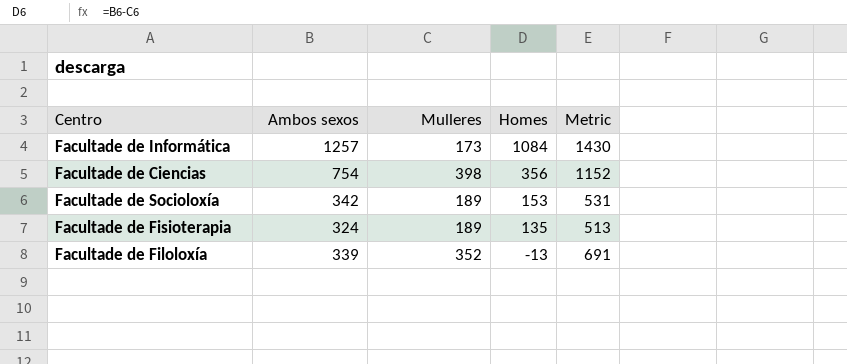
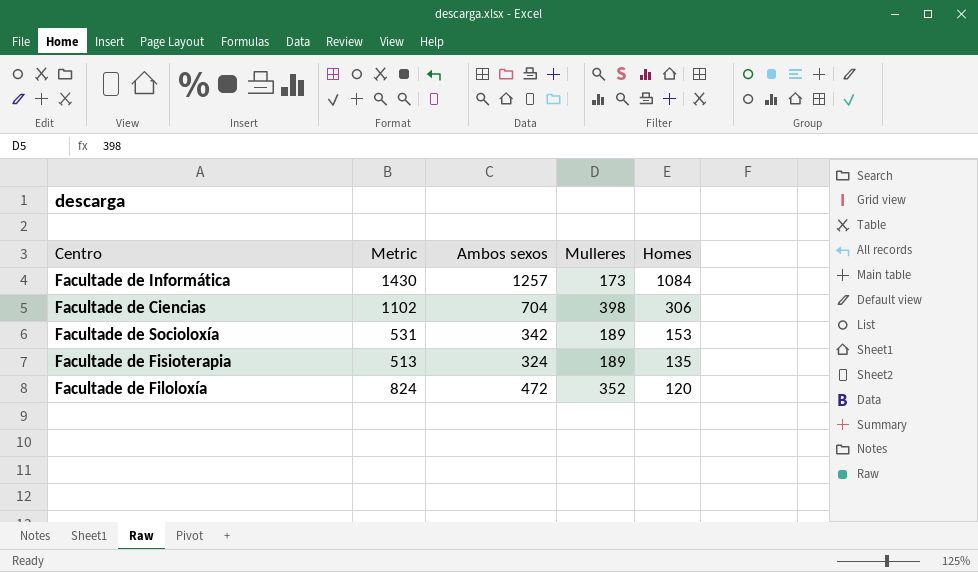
column Metric | position: 5 -> 2
Facultade de Ciencias | Metric: 1152 -> 1102
Facultade de Ciencias | Ambos sexos: 754 -> 704
Facultade de Ciencias | Homes: 356 -> 306
Facultade de Filoloxía | Metric: 691 -> 824
Facultade de Filoloxía | Ambos sexos: 339 -> 472
Facultade de Filoloxía | Homes: -13 -> 120

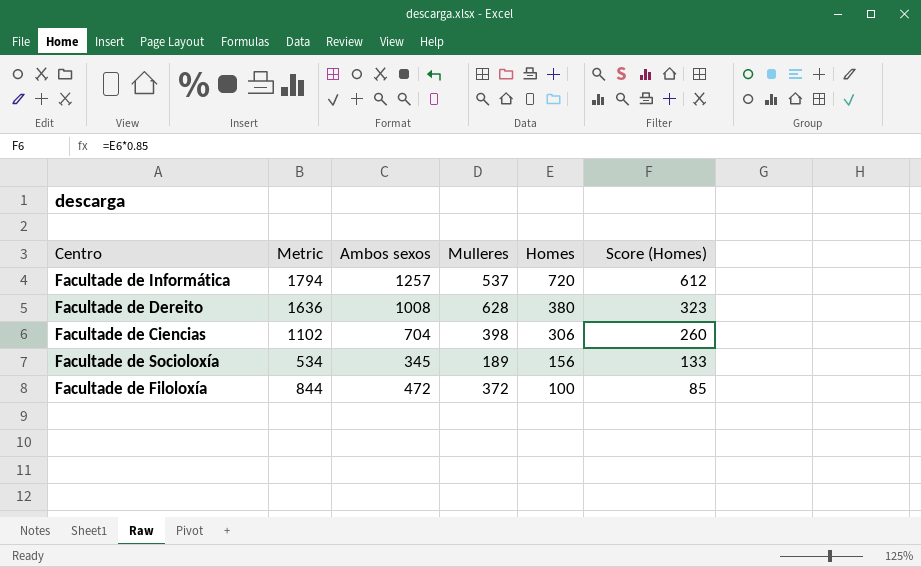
column Score (Homes) | formula: none -> [Homes] * 0.85
row Facultade de Fisioterapia: 513 | 324 | 189 | 135 -> none
Facultade de Informática | Metric: 1430 -> 1794
Facultade de Informática | Mulleres: 173 -> 537
Facultade de Informática | Homes: 1084 -> 720
row Facultade de Dereito: none -> 1636 | 1008 | 628 | 380 | 323
Facultade de Socioloxía | Metric: 531 -> 534
Facultade de Socioloxía | Ambos sexos: 342 -> 345
Facultade de Socioloxía | Homes: 153 -> 156
Facultade de Filoloxía | Metric: 824 -> 844
Facultade de Filoloxía | Mulleres: 352 -> 372
Facultade de Filoloxía | Homes: 120 -> 100

